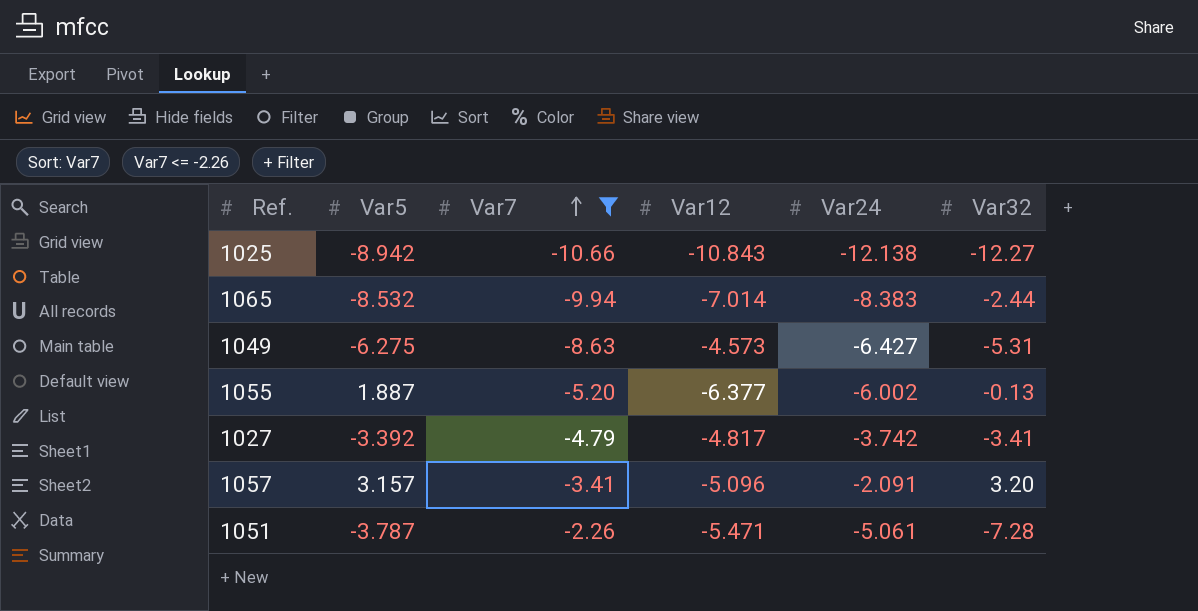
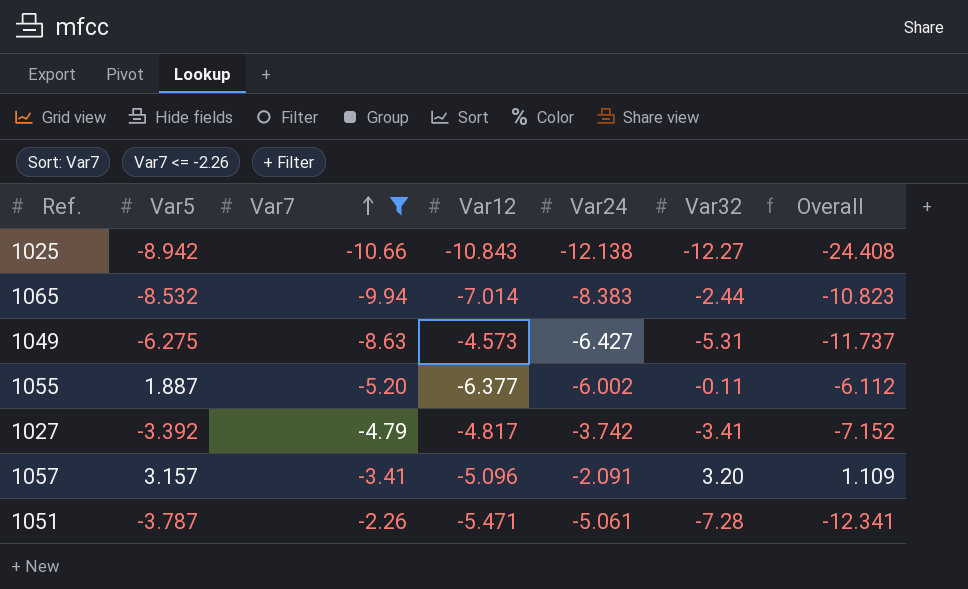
column Overall | formula: none -> [Var24] + [Var32]
1055 | Var32: -0.13 -> -0.11

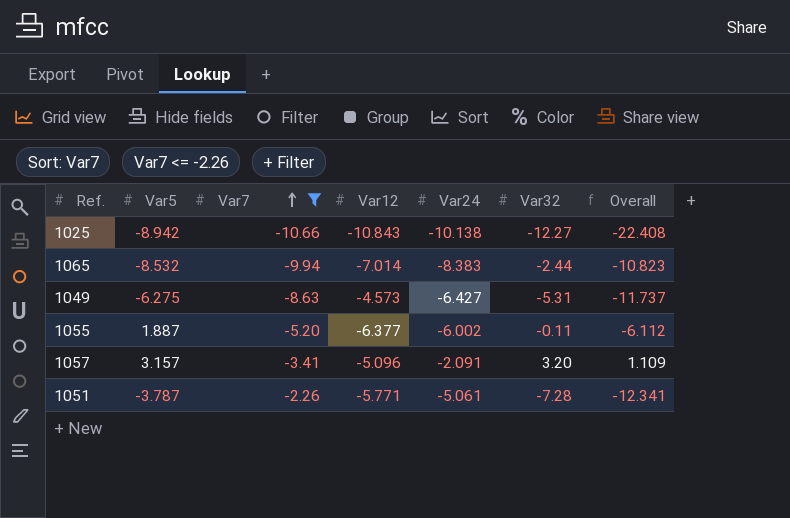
row 1027: -3.392 | -4.79 | -4.817 | -3.742 | -3.41 | -7.152 -> none
1025 | Var24: -12.138 -> -10.138
1025 | Overall: -24.408 -> -22.408
1051 | Var12: -5.471 -> -5.771

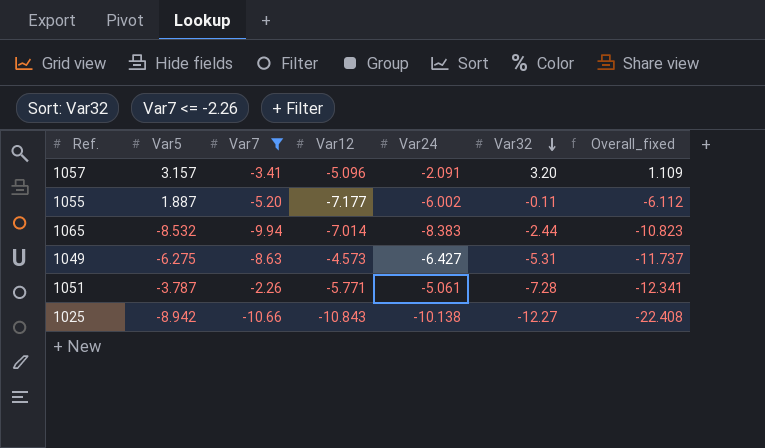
row order: Var7 ascending -> Var32 descending
column name: Overall -> Overall_fixed
1055 | Var12: -6.377 -> -7.177

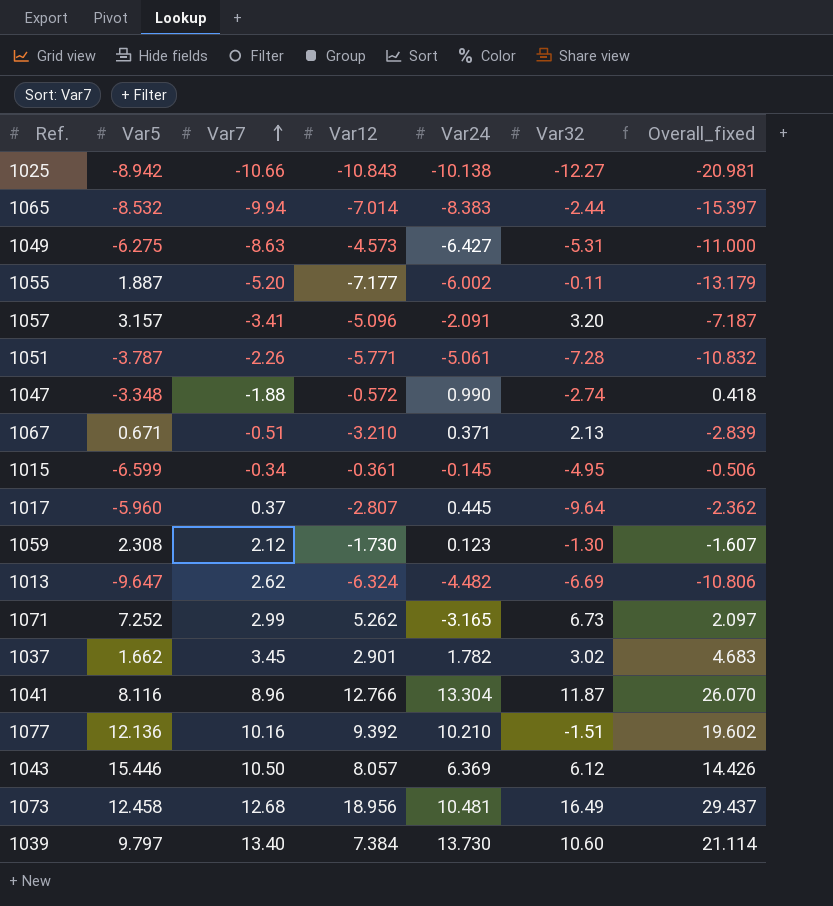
filter: Var7 <= -2.26 -> none
row order: Var32 descending -> Var7 ascending
column Overall_fixed | formula: [Var24] + [Var32] -> [Var12] + [Var24]

